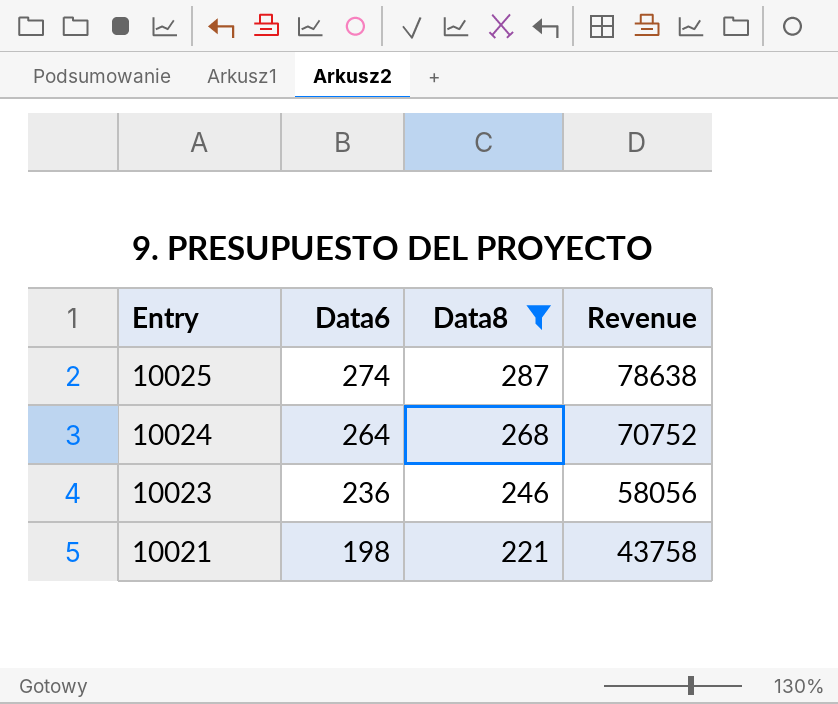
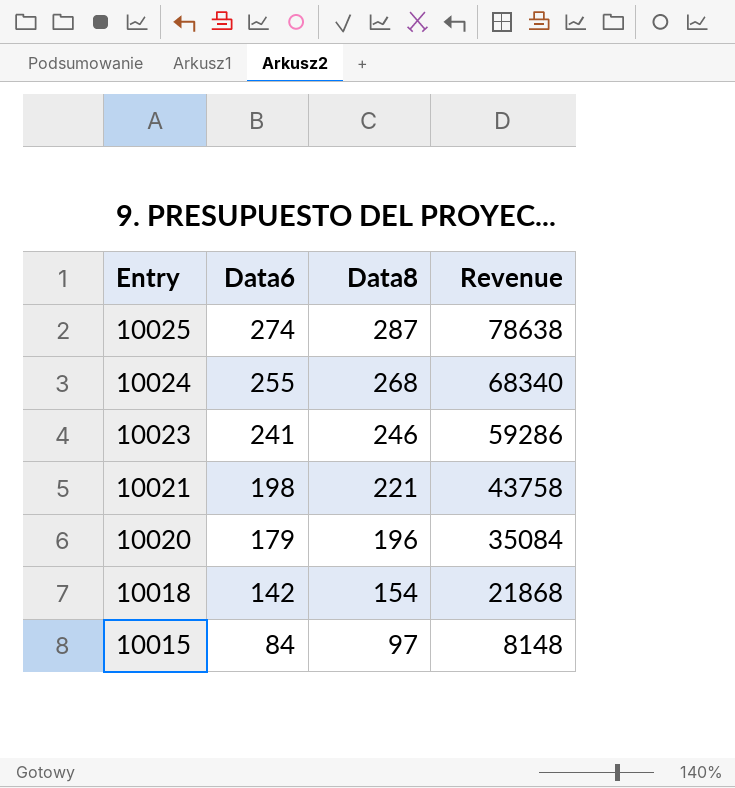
filter: Data8 >= 221 -> none
10024 | Data6: 264 -> 255
10024 | Revenue: 70752 -> 68340
10023 | Data6: 236 -> 241
10023 | Revenue: 58056 -> 59286

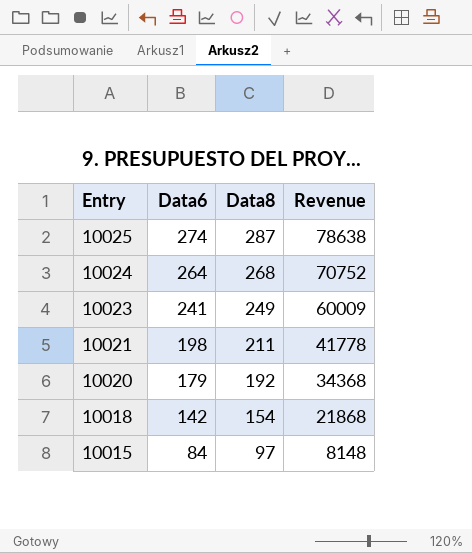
10024 | Data6: 255 -> 264
10024 | Revenue: 68340 -> 70752
10023 | Data8: 246 -> 249
10023 | Revenue: 59286 -> 60009
10021 | Data8: 221 -> 211
10021 | Revenue: 43758 -> 41778
10020 | Data8: 196 -> 192
10020 | Revenue: 35084 -> 34368

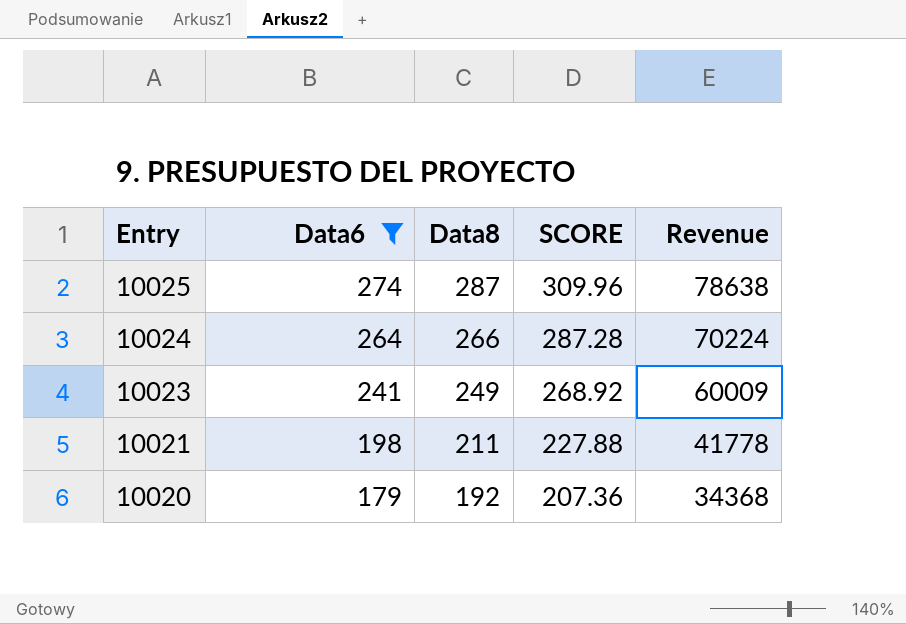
filter: none -> Data6 >= 179
column SCORE | formula: none -> [Data8] * 1.08
10024 | Data8: 268 -> 266
10024 | Revenue: 70752 -> 70224

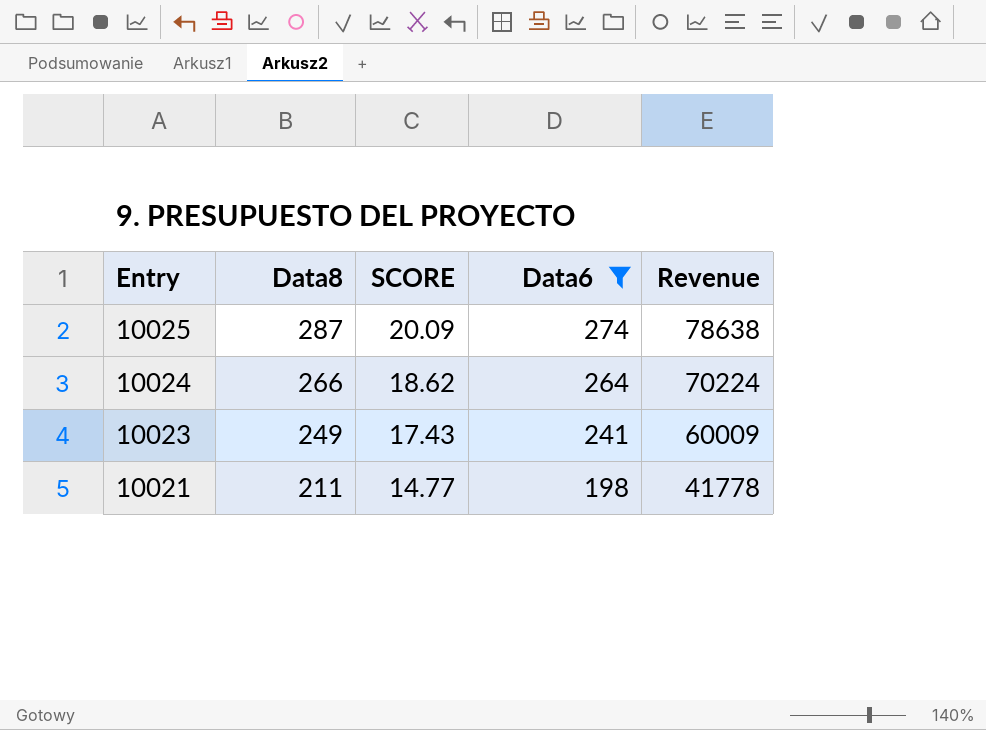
column SCORE | formula: [Data8] * 1.08 -> [Data8] * 0.07
column Data6 | position: 2 -> 4
row 10020: 179 | 192 | 207.36 | 34368 -> none

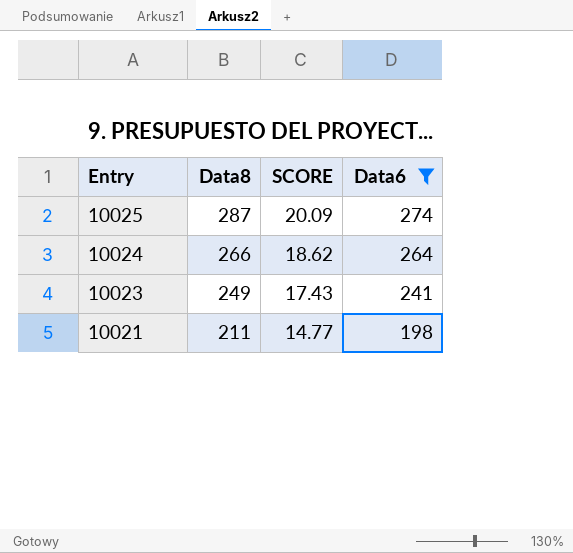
column Revenue | formula: [Data8] * [Data6] -> none

